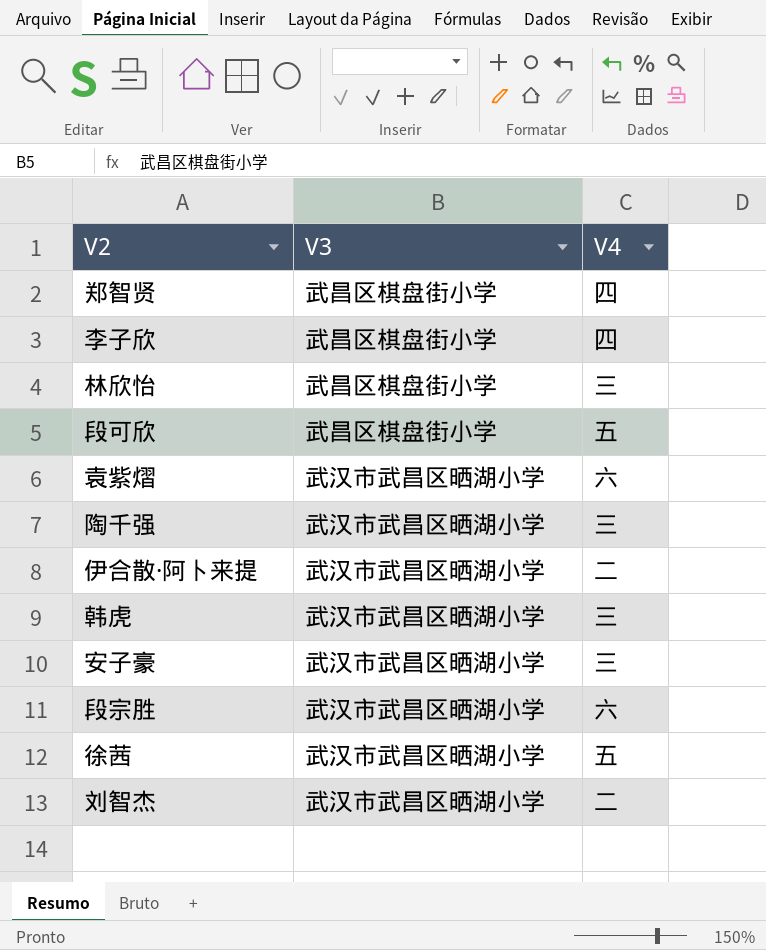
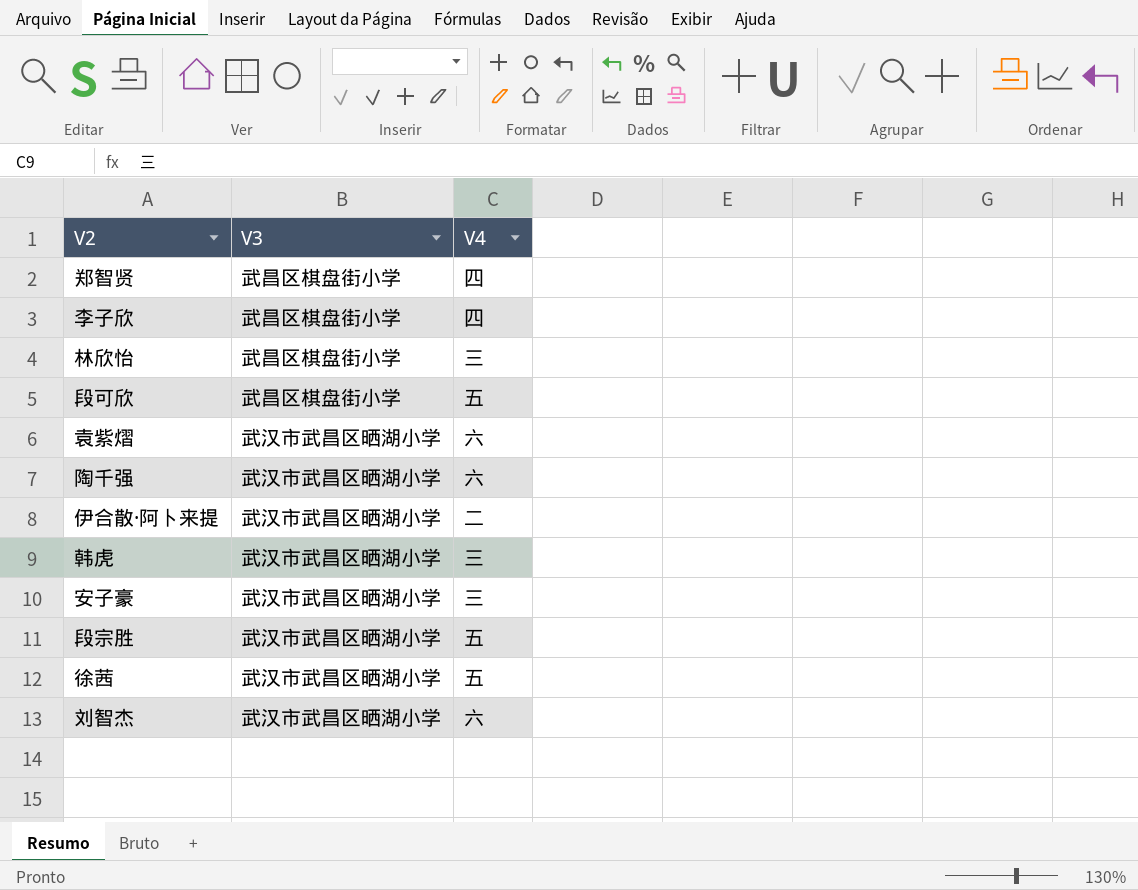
陶千强 | V4: 三 -> 六
段宗胜 | V4: 六 -> 五
刘智杰 | V4: 二 -> 六

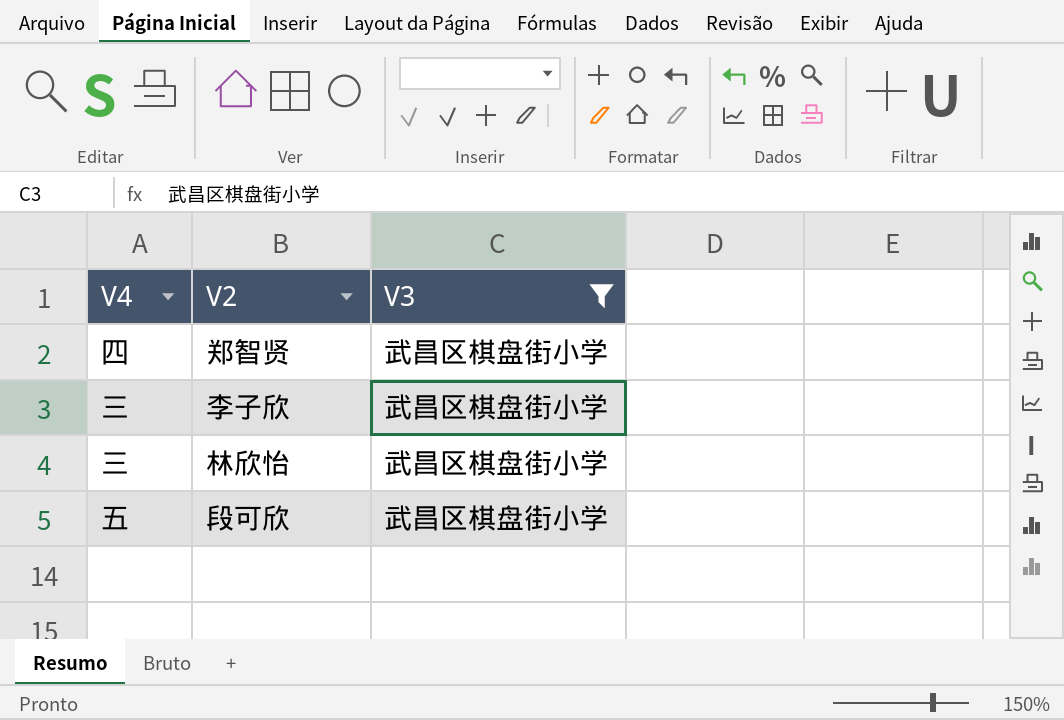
filter: none -> V3 = 武昌区棋盘街小学
column V4 | position: 3 -> 1
李子欣 | V4: 四 -> 三

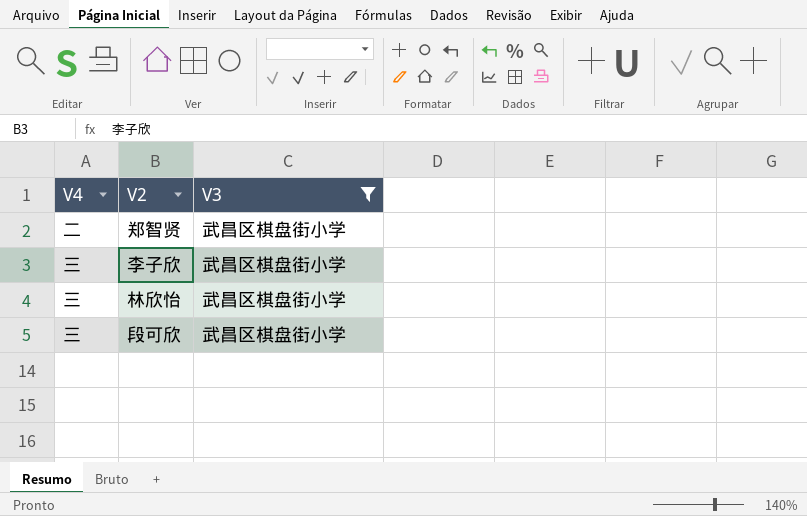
郑智贤 | V4: 四 -> 二
段可欣 | V4: 五 -> 三

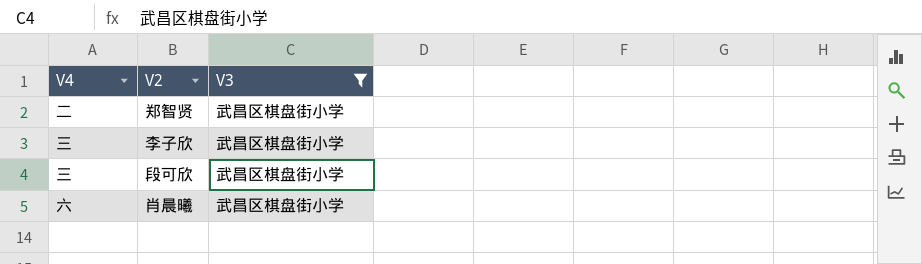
row 林欣怡: 三 | 武昌区棋盘街小学 -> none
row 肖晨曦: none -> 六 | 武昌区棋盘街小学

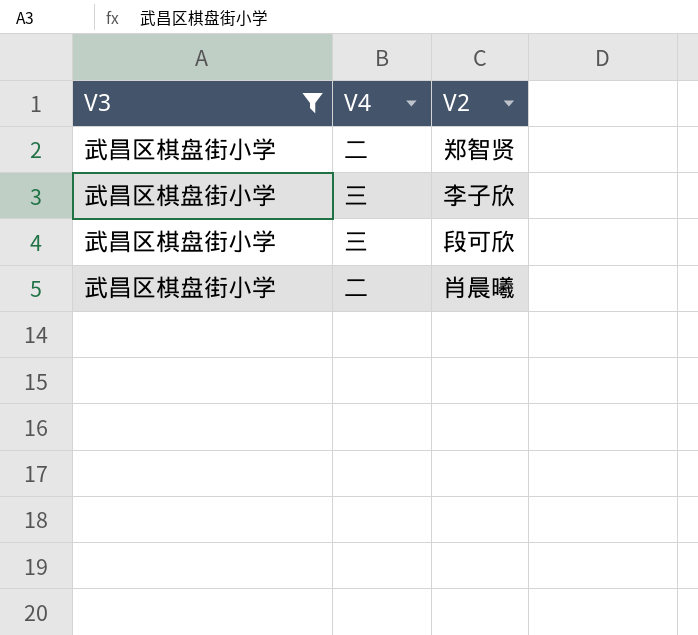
column V3 | position: 3 -> 1
肖晨曦 | V4: 六 -> 二

